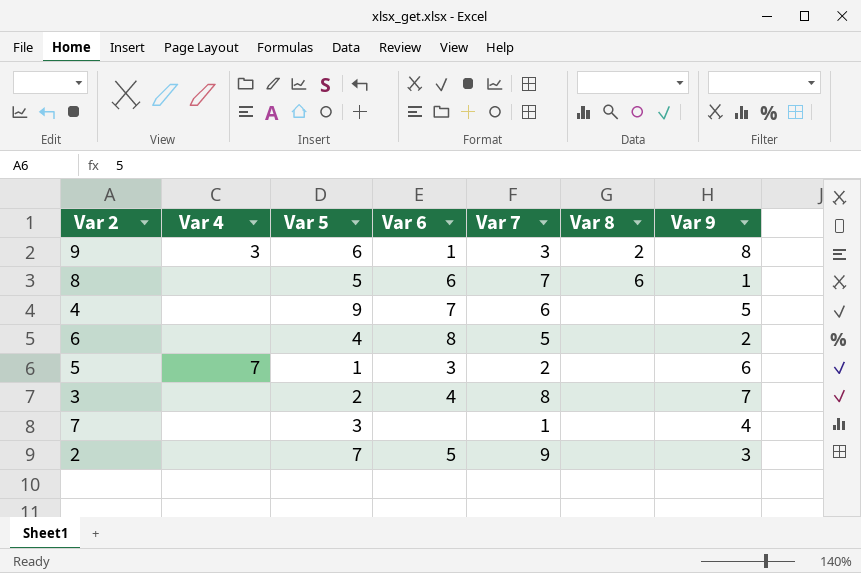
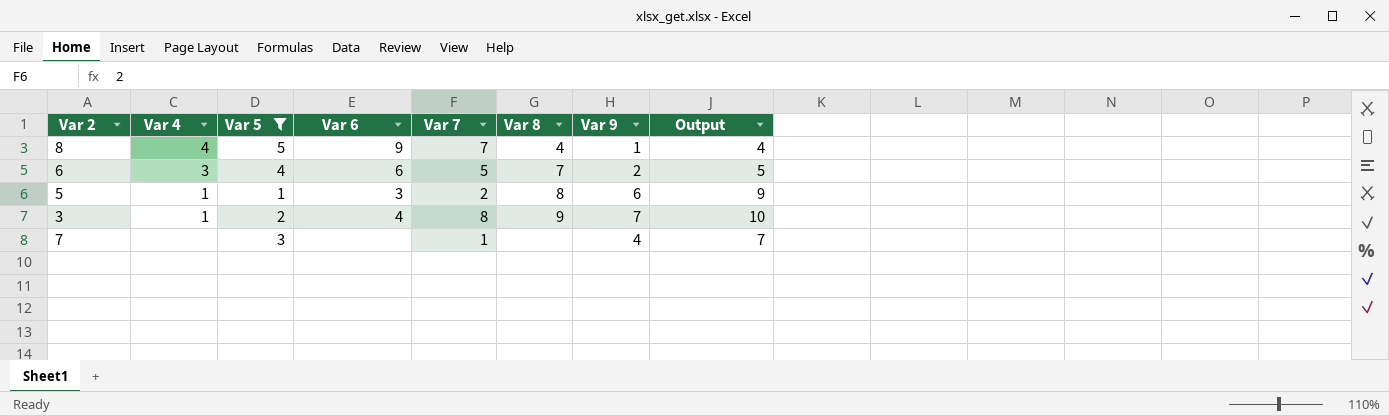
filter: none -> Var 5 <= 5
column Output | formula: none -> [Var 9] + 3
8 | Var 4: none -> 4
8 | Var 6: 6 -> 9
8 | Var 8: 6 -> 4
6 | Var 4: none -> 3
6 | Var 6: 8 -> 6
6 | Var 8: none -> 7
5 | Var 4: 7 -> 1
5 | Var 8: none -> 8
3 | Var 4: none -> 1
3 | Var 8: none -> 9

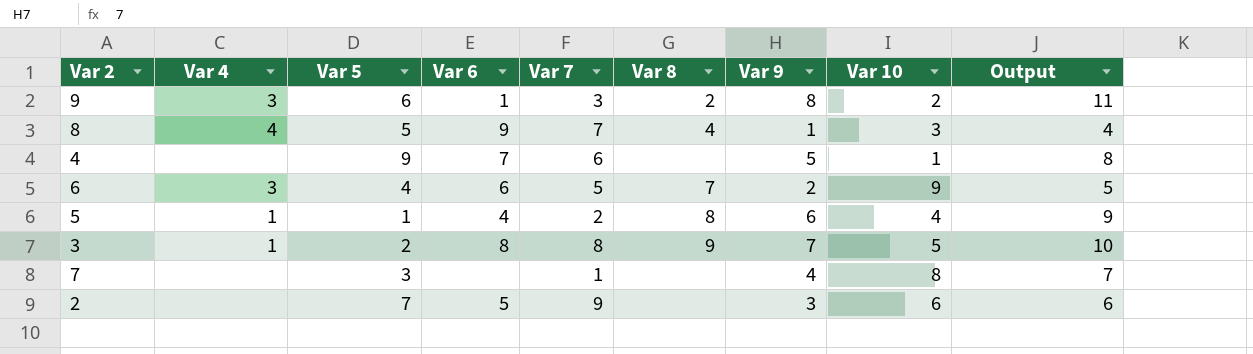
filter: Var 5 <= 5 -> none
column Var 10 | position: none -> 8
5 | Var 6: 3 -> 4
3 | Var 6: 4 -> 8

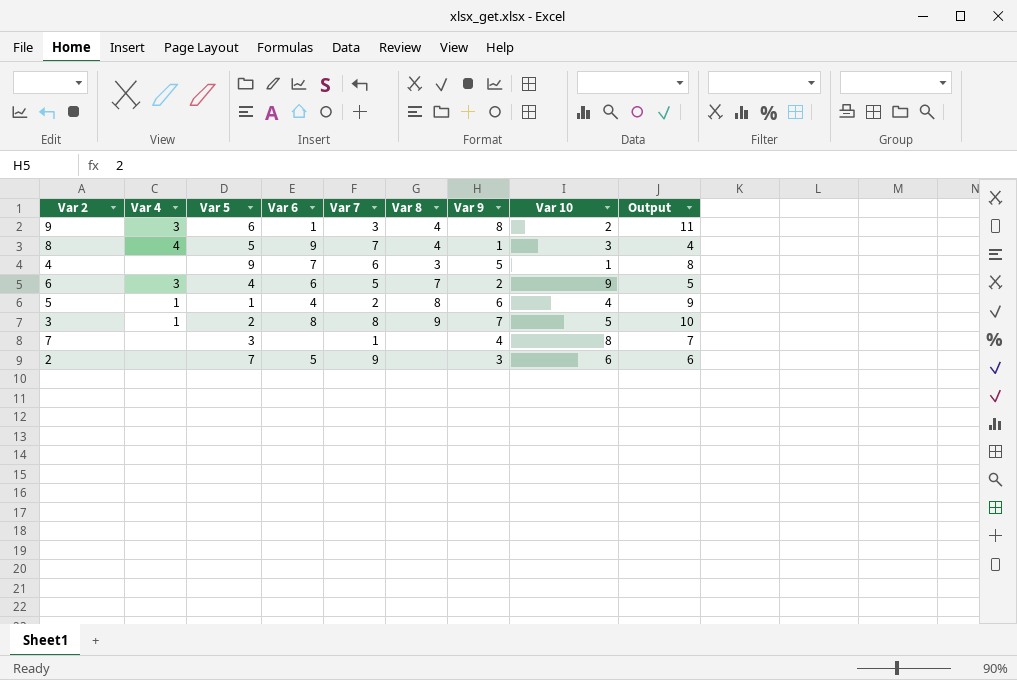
9 | Var 8: 2 -> 4
4 | Var 8: none -> 3

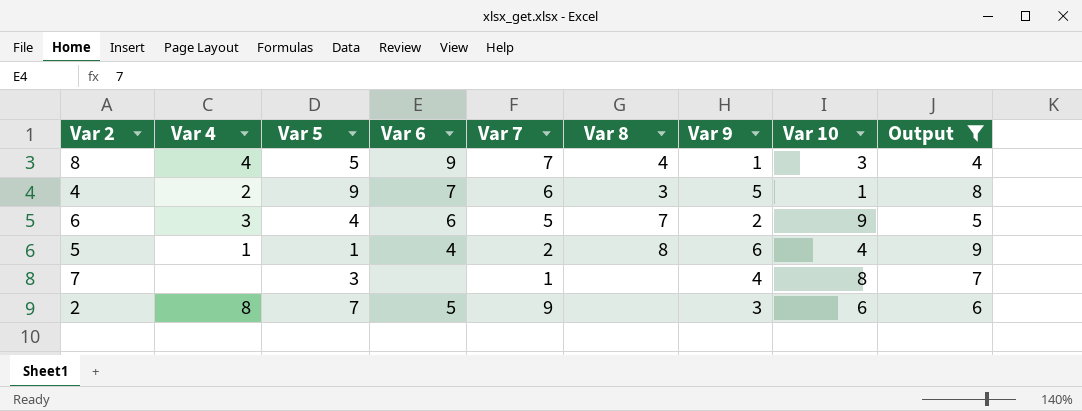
filter: none -> Output <= 9
4 | Var 4: none -> 2
2 | Var 4: none -> 8

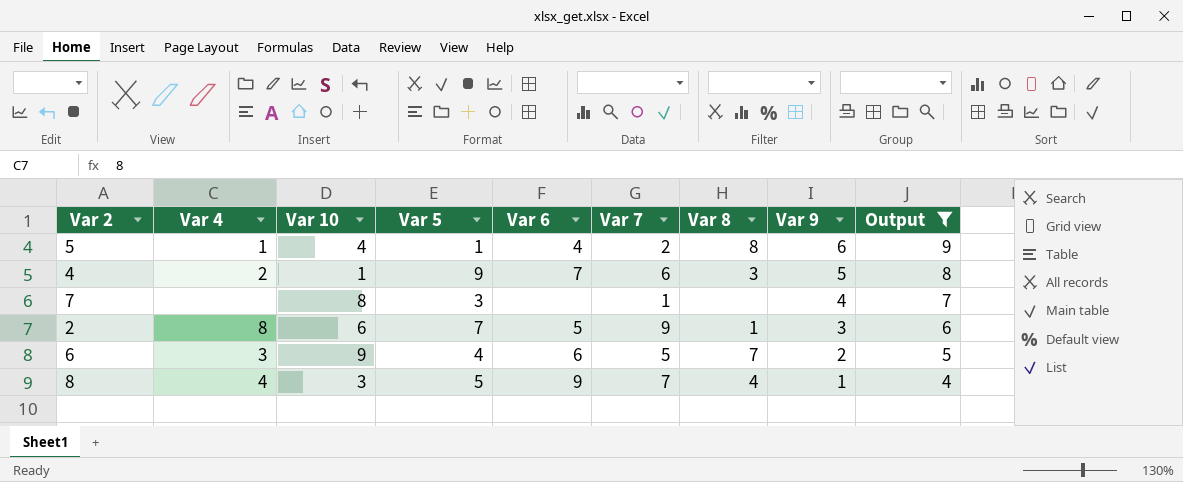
row order: none -> Var 9 descending
column Var 10 | position: 8 -> 3
2 | Var 8: none -> 1

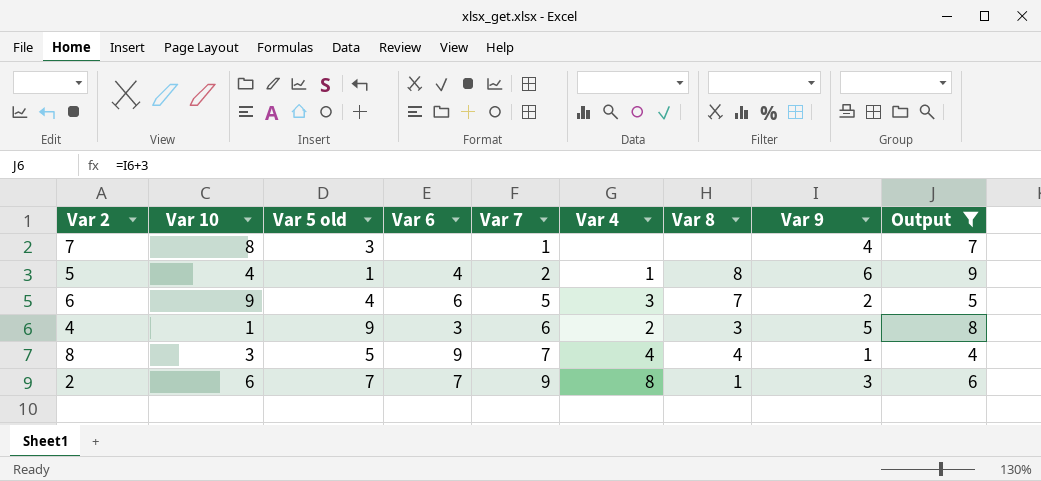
row order: Var 9 descending -> Var 7 ascending
column name: Var 5 -> Var 5 old
column Var 4 | position: 2 -> 6
4 | Var 6: 7 -> 3
2 | Var 6: 5 -> 7

